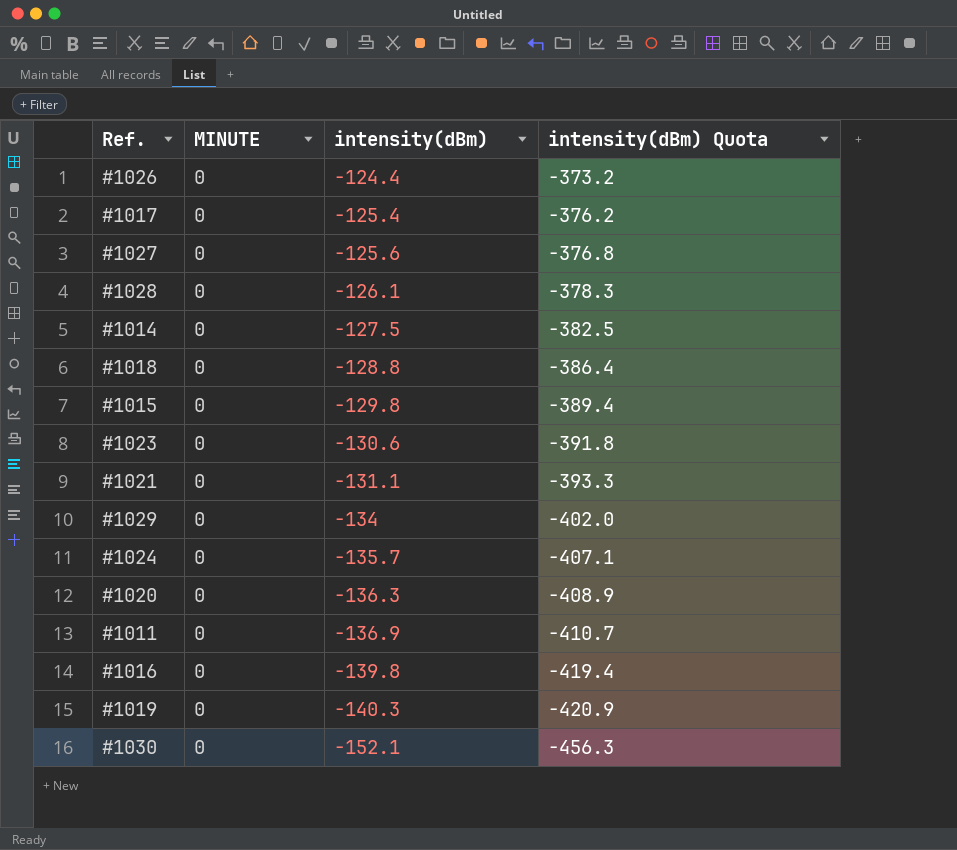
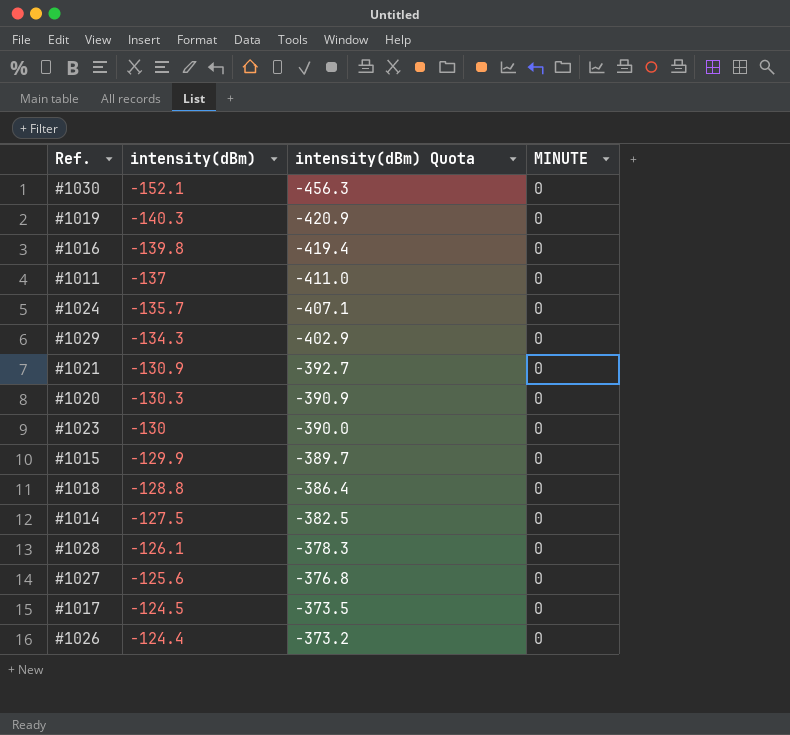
row order: intensity(dBm) descending -> intensity(dBm) ascending
column MINUTE | position: 2 -> 4
#1011 | intensity(dBm): -136.9 -> -137
#1011 | intensity(dBm) Quota: -410.7 -> -411.0
#1029 | intensity(dBm): -134 -> -134.3
#1029 | intensity(dBm) Quota: -402.0 -> -402.9
#1021 | intensity(dBm): -131.1 -> -130.9
#1021 | intensity(dBm) Quota: -393.3 -> -392.7
#1020 | intensity(dBm): -136.3 -> -130.3
#1020 | intensity(dBm) Quota: -408.9 -> -390.9
#1023 | intensity(dBm): -130.6 -> -130
#1023 | intensity(dBm) Quota: -391.8 -> -390.0
#1015 | intensity(dBm): -129.8 -> -129.9
#1015 | intensity(dBm) Quota: -389.4 -> -389.7
#1017 | intensity(dBm): -125.4 -> -124.5
#1017 | intensity(dBm) Quota: -376.2 -> -373.5

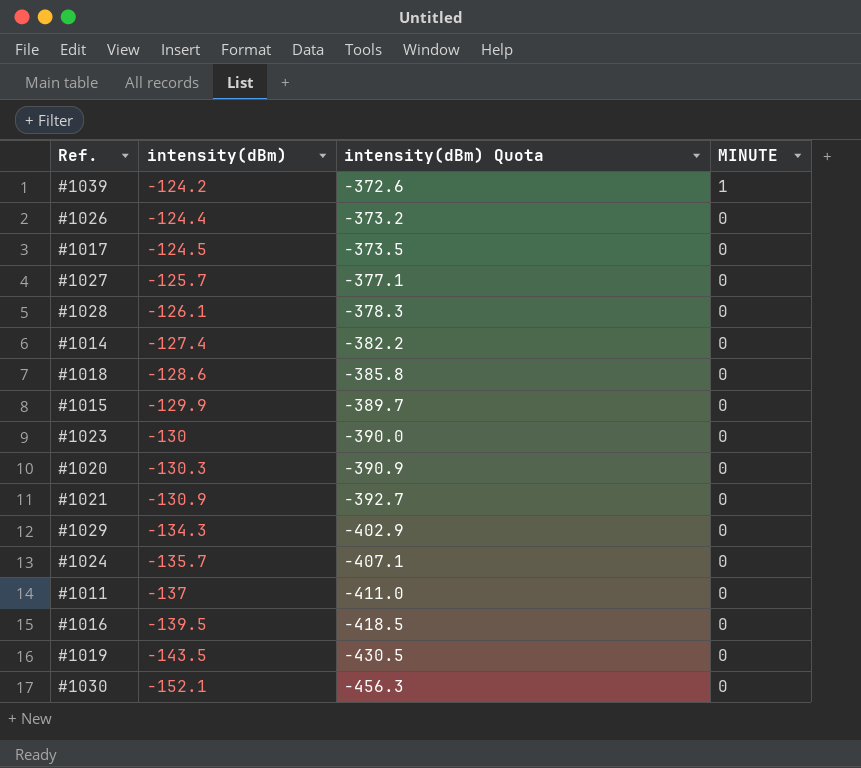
row order: intensity(dBm) ascending -> intensity(dBm) descending
row #1039: none -> -124.2 | -372.6 | 1
#1027 | intensity(dBm): -125.6 -> -125.7
#1027 | intensity(dBm) Quota: -376.8 -> -377.1
#1014 | intensity(dBm): -127.5 -> -127.4
#1014 | intensity(dBm) Quota: -382.5 -> -382.2
#1018 | intensity(dBm): -128.8 -> -128.6
#1018 | intensity(dBm) Quota: -386.4 -> -385.8
#1016 | intensity(dBm): -139.8 -> -139.5
#1016 | intensity(dBm) Quota: -419.4 -> -418.5
#1019 | intensity(dBm): -140.3 -> -143.5
#1019 | intensity(dBm) Quota: -420.9 -> -430.5

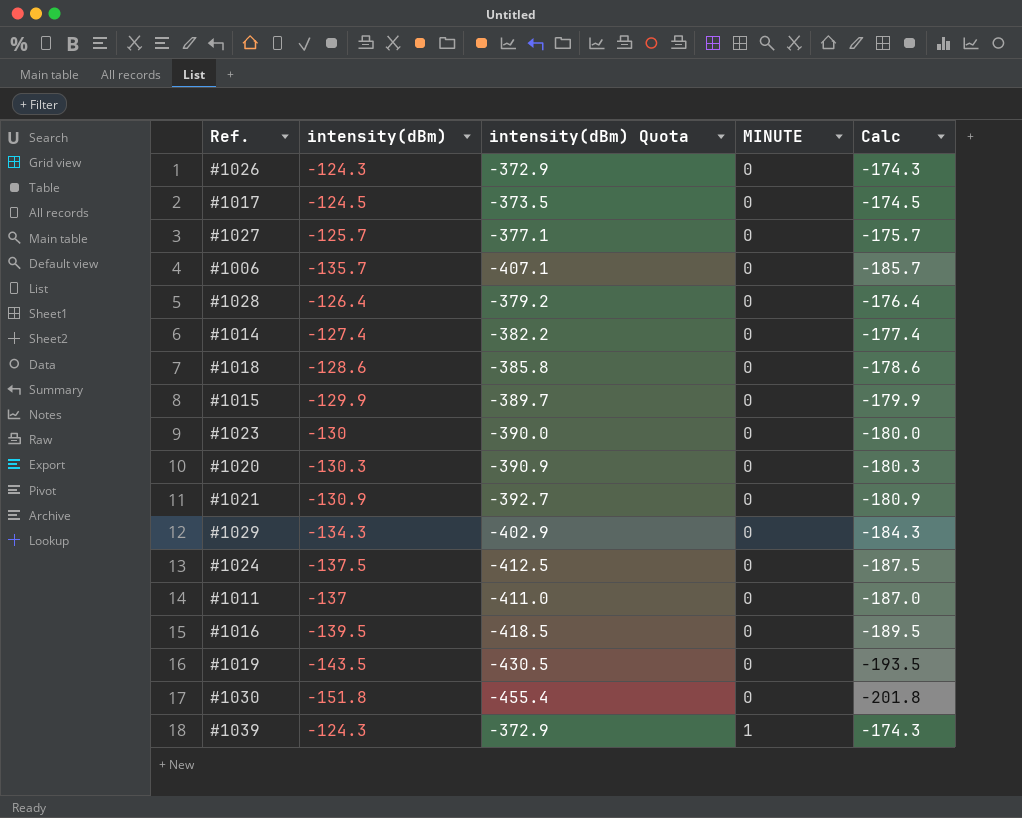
row order: intensity(dBm) descending -> MINUTE ascending
column Calc | formula: none -> [intensity(dBm)] - 50
#1026 | intensity(dBm): -124.4 -> -124.3
#1026 | intensity(dBm) Quota: -373.2 -> -372.9
row #1006: none -> -135.7 | -407.1 | 0 | -185.7
#1028 | intensity(dBm): -126.1 -> -126.4
#1028 | intensity(dBm) Quota: -378.3 -> -379.2
#1024 | intensity(dBm): -135.7 -> -137.5
#1024 | intensity(dBm) Quota: -407.1 -> -412.5
#1030 | intensity(dBm): -152.1 -> -151.8
#1030 | intensity(dBm) Quota: -456.3 -> -455.4
#1039 | intensity(dBm): -124.2 -> -124.3
#1039 | intensity(dBm) Quota: -372.6 -> -372.9

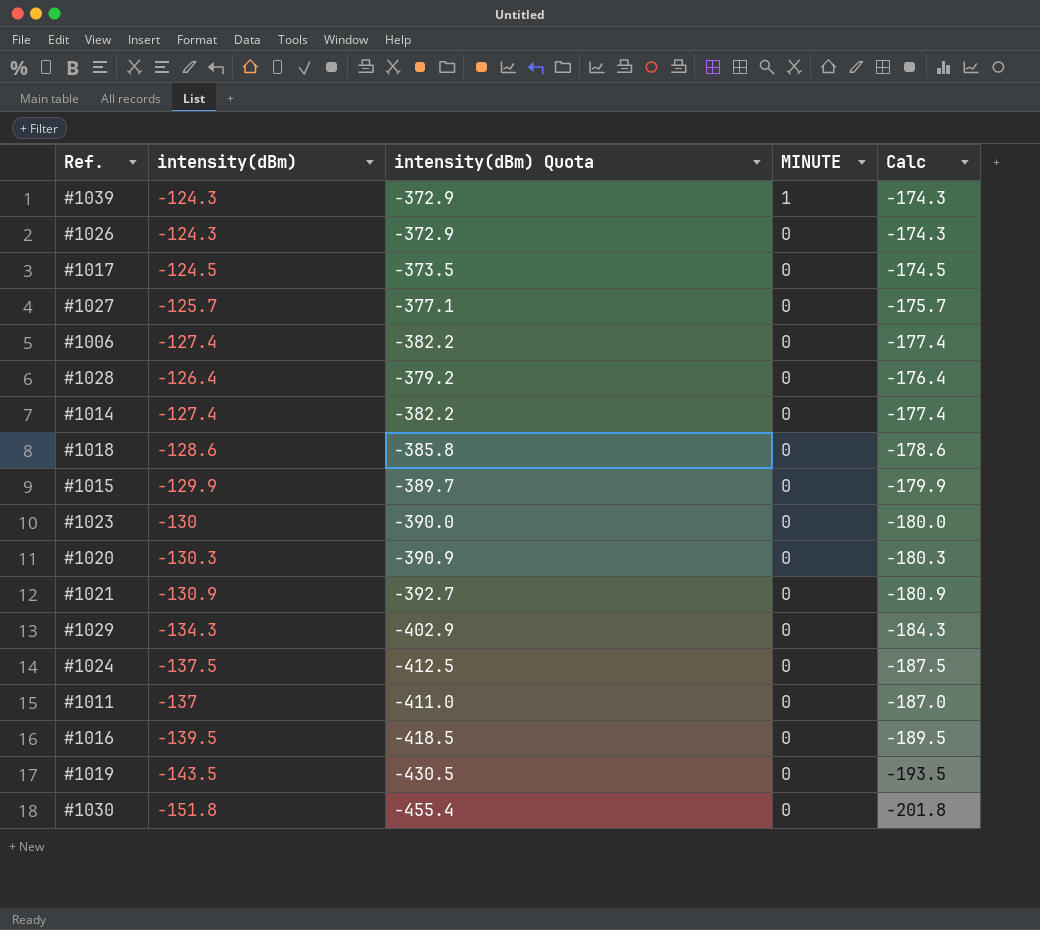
row order: MINUTE ascending -> MINUTE descending
#1006 | intensity(dBm): -135.7 -> -127.4
#1006 | intensity(dBm) Quota: -407.1 -> -382.2
#1006 | Calc: -185.7 -> -177.4

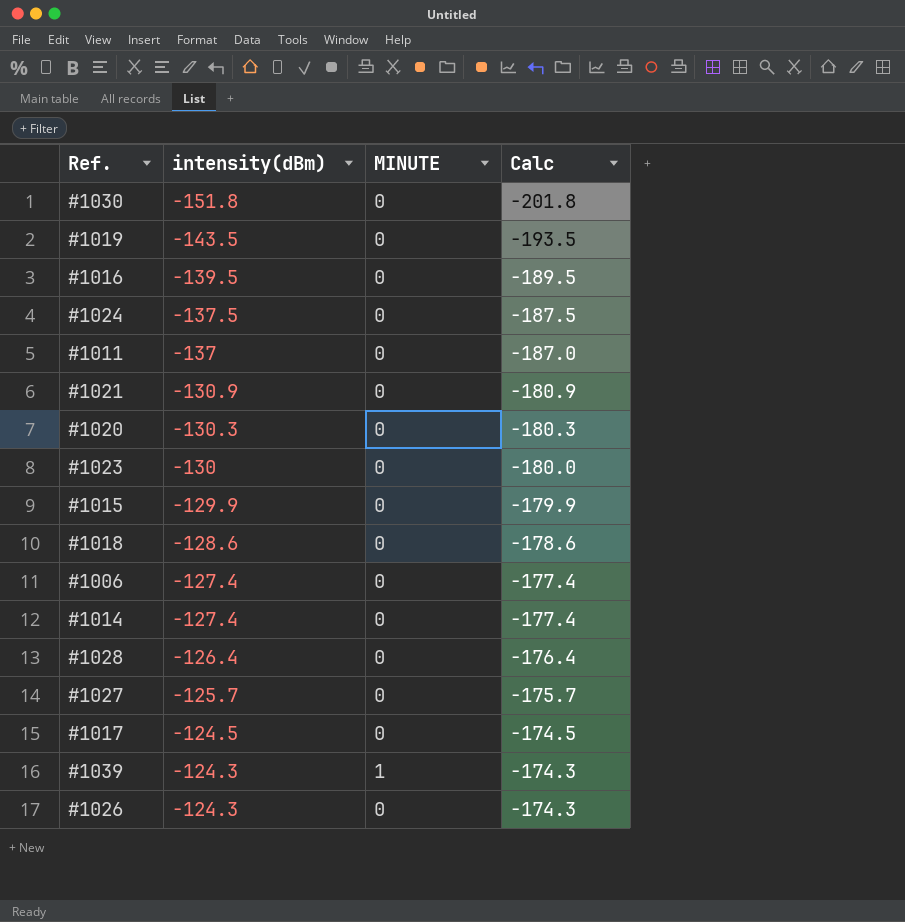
row order: MINUTE descending -> intensity(dBm) ascending
column intensity(dBm) Quota | formula: [intensity(dBm)] * 3 -> none
row #1029: -134.3 | -402.9 | 0 | -184.3 -> none

